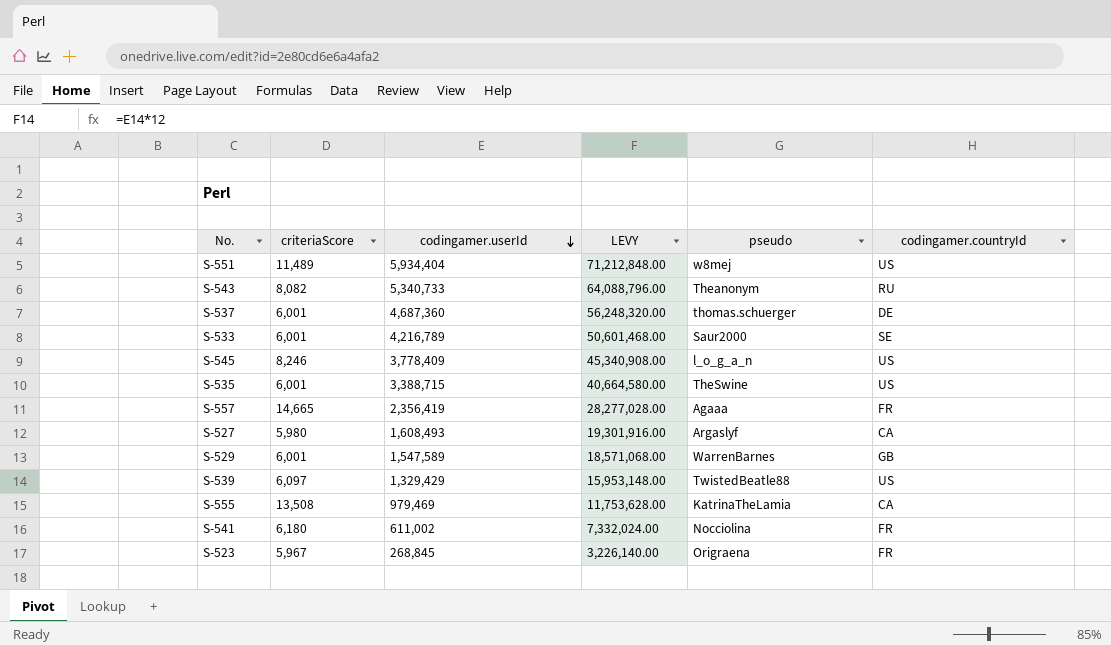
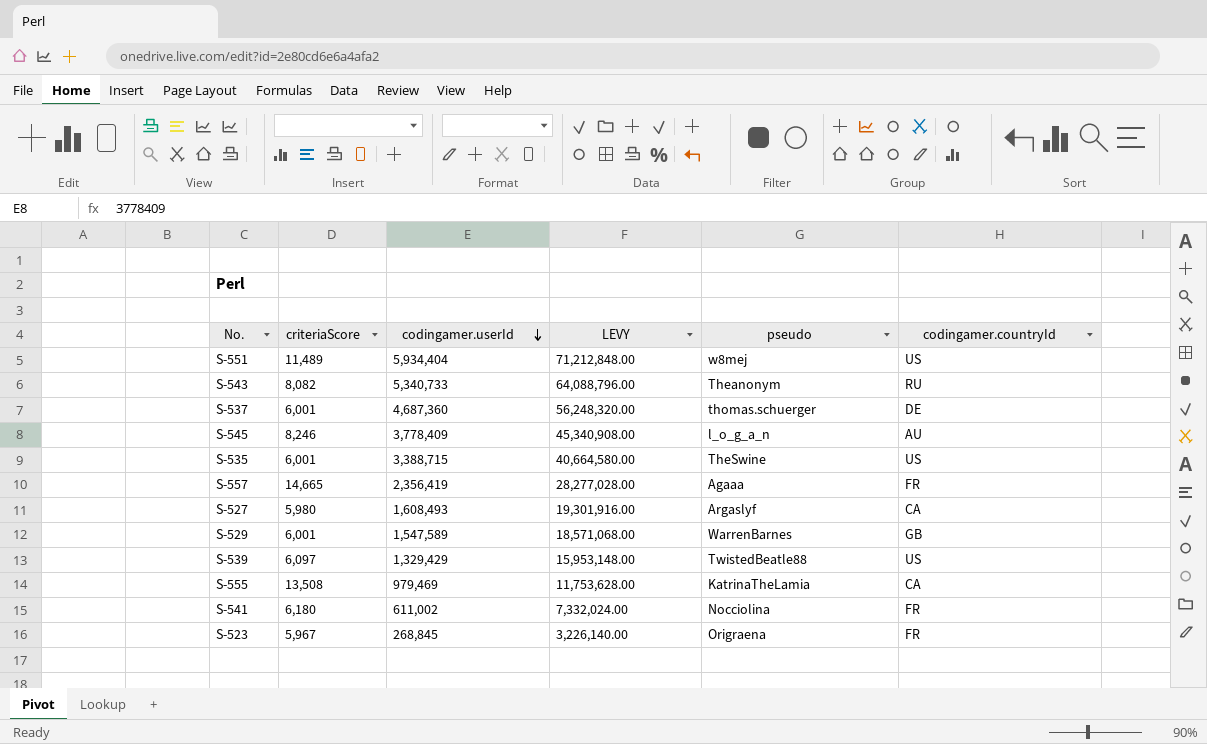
row S-533: 6,001 | 4,216,789 | 50,601,468.00 | Saur2000 | SE -> none
S-545 | codingamer.countryId: US -> AU

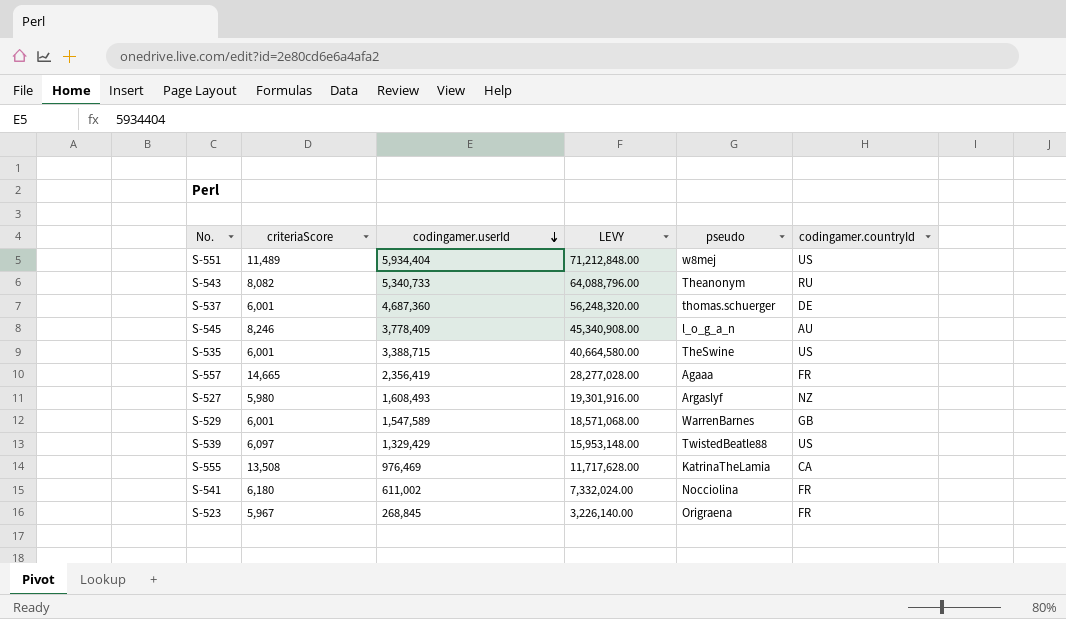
S-527 | codingamer.countryId: CA -> NZ
S-555 | codingamer.userId: 979,469 -> 976,469
S-555 | LEVY: 11,753,628.00 -> 11,717,628.00

